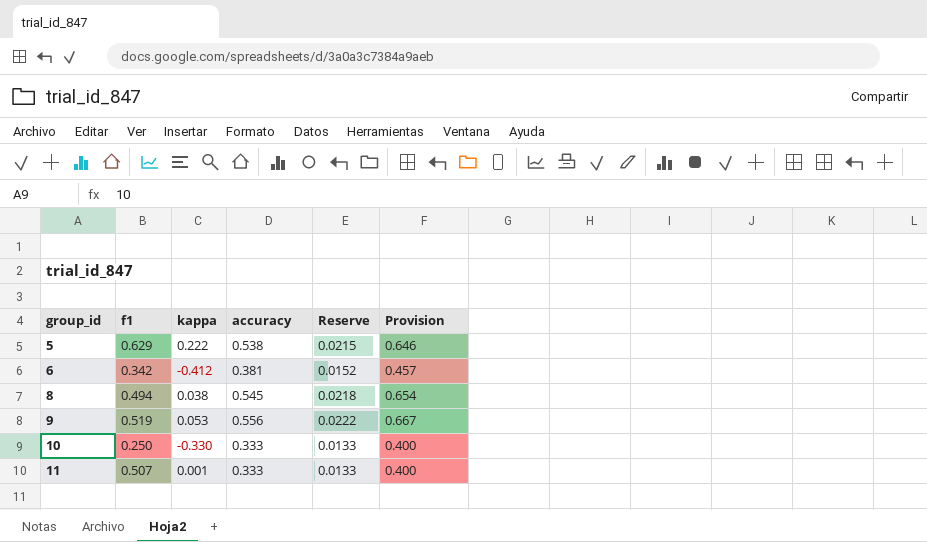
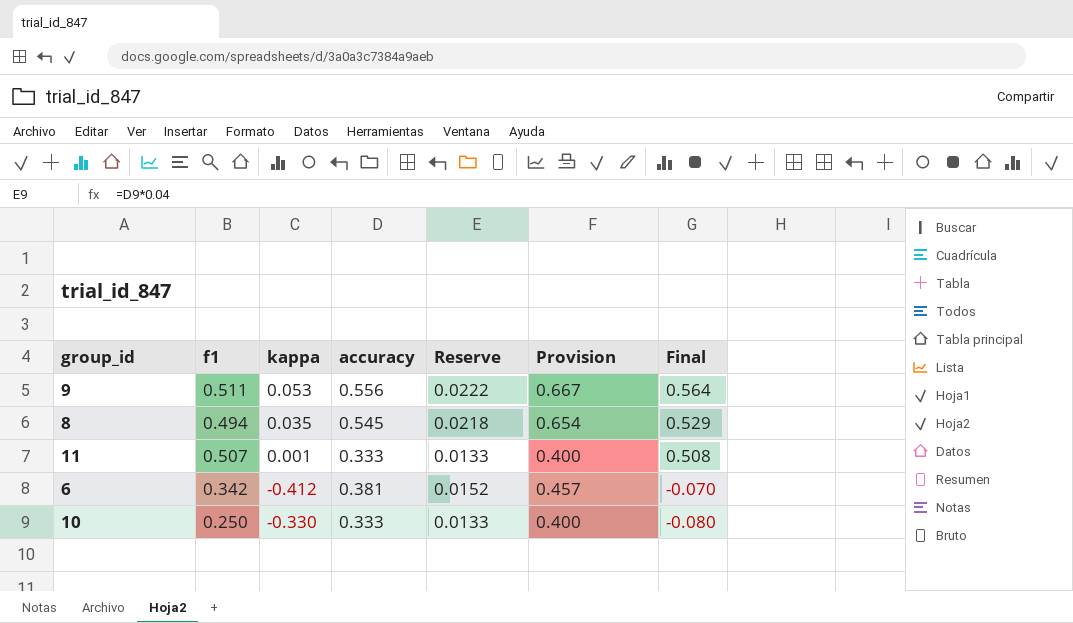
row order: group_id ascending -> Final descending
column Final | formula: none -> [f1] + [kappa]
row 5: 0.629 | 0.222 | 0.538 | 0.0215 | 0.646 -> none
9 | f1: 0.519 -> 0.511
8 | kappa: 0.038 -> 0.035

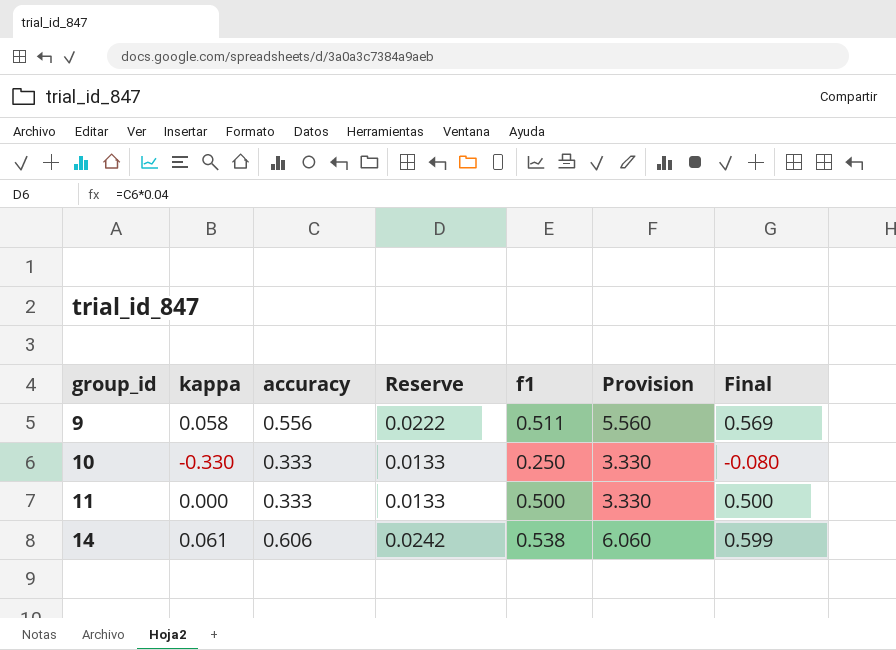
row order: Final descending -> group_id ascending
column f1 | position: 2 -> 5
column Provision | formula: [accuracy] * 1.2 -> [accuracy] * 10
row 8: 0.494 | 0.035 | 0.545 | 0.0218 | 0.654 | 0.529 -> none
row 6: 0.342 | -0.412 | 0.381 | 0.0152 | 0.457 | -0.070 -> none
9 | kappa: 0.053 -> 0.058
9 | Final: 0.564 -> 0.569
11 | kappa: 0.001 -> 0.000
11 | f1: 0.507 -> 0.500
11 | Final: 0.508 -> 0.500
row 14: none -> 0.061 | 0.606 | 0.0242 | 0.538 | 6.060 | 0.599

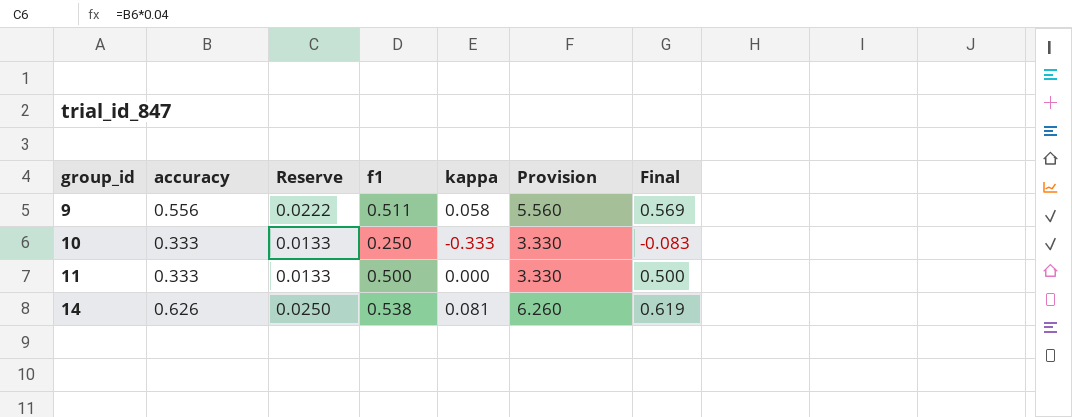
column kappa | position: 2 -> 5
10 | kappa: -0.330 -> -0.333
10 | Final: -0.080 -> -0.083
14 | accuracy: 0.606 -> 0.626
14 | Reserve: 0.0242 -> 0.0250
14 | kappa: 0.061 -> 0.081
14 | Provision: 6.060 -> 6.260
14 | Final: 0.599 -> 0.619

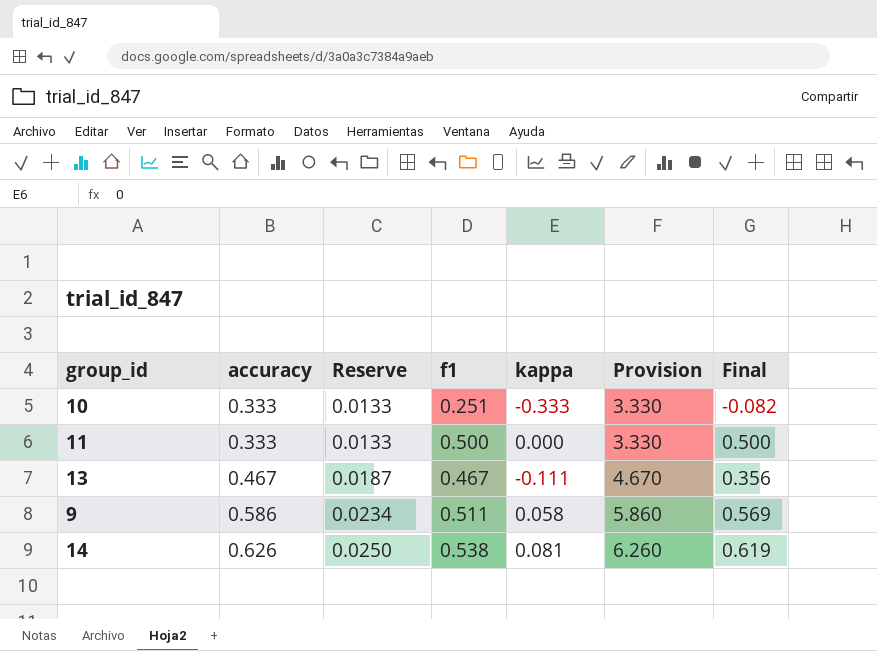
row order: group_id ascending -> accuracy ascending
10 | f1: 0.250 -> 0.251
10 | Final: -0.083 -> -0.082
row 13: none -> 0.467 | 0.0187 | 0.467 | -0.111 | 4.670 | 0.356
9 | accuracy: 0.556 -> 0.586
9 | Reserve: 0.0222 -> 0.0234
9 | Provision: 5.560 -> 5.860

